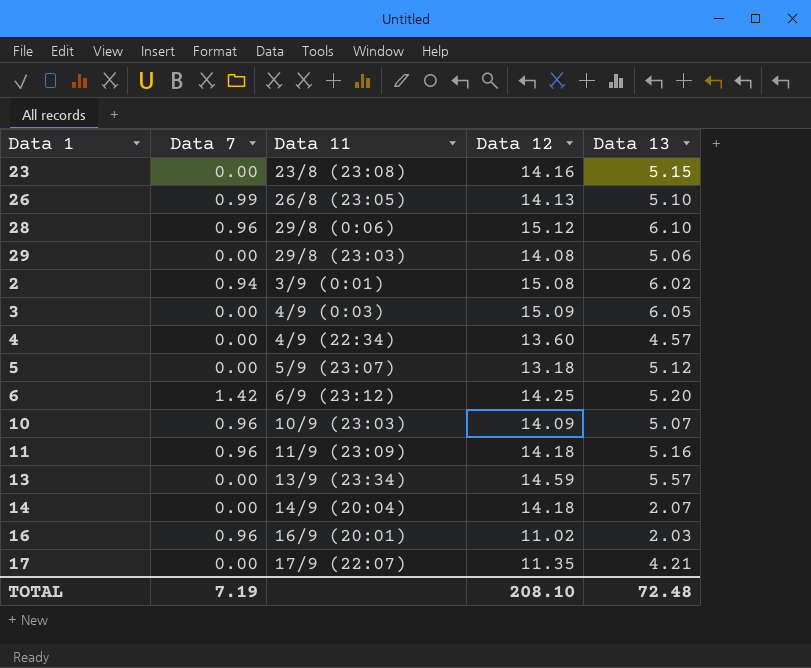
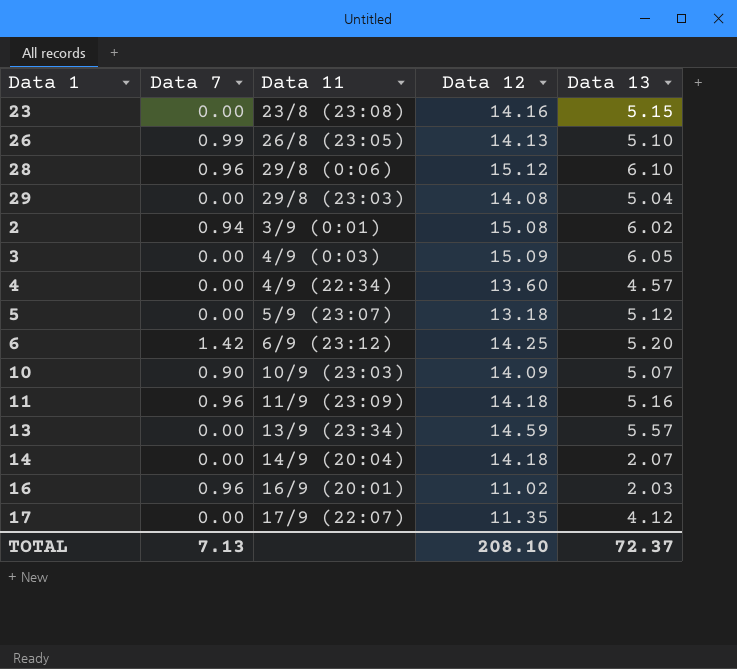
29 | Data 13: 5.06 -> 5.04
10 | Data 7: 0.96 -> 0.90
17 | Data 13: 4.21 -> 4.12
TOTAL | Data 7: 7.19 -> 7.13
TOTAL | Data 13: 72.48 -> 72.37

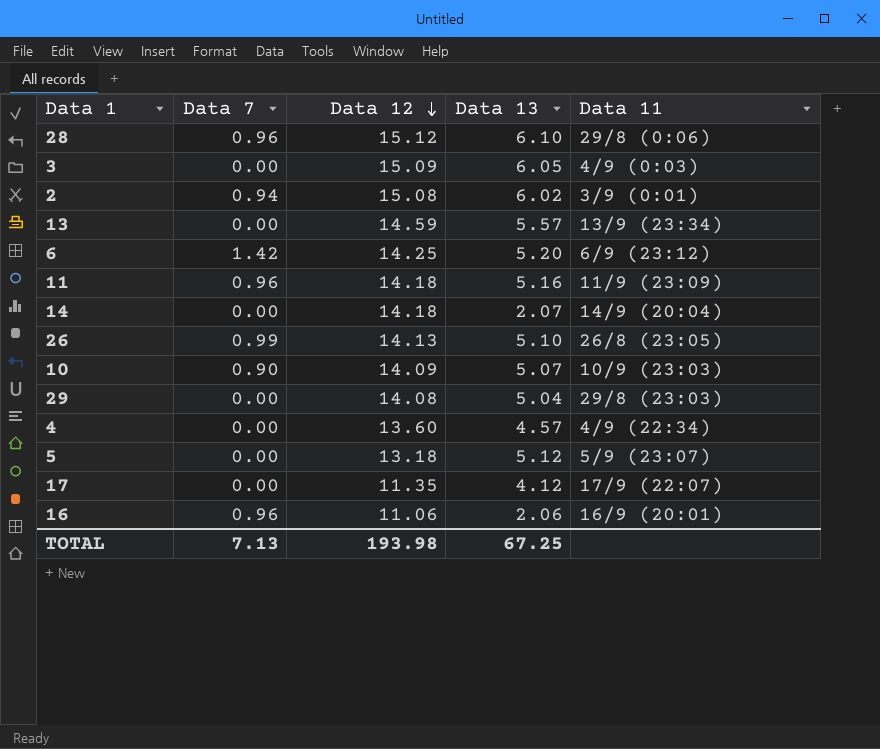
row order: none -> Data 12 descending
column Data 11 | position: 3 -> 5
row 23: 0.00 | 23/8 (23:08) | 14.16 | 5.15 -> none
16 | Data 12: 11.02 -> 11.06
16 | Data 13: 2.03 -> 2.06
TOTAL | Data 12: 208.10 -> 193.98
TOTAL | Data 13: 72.37 -> 67.25

